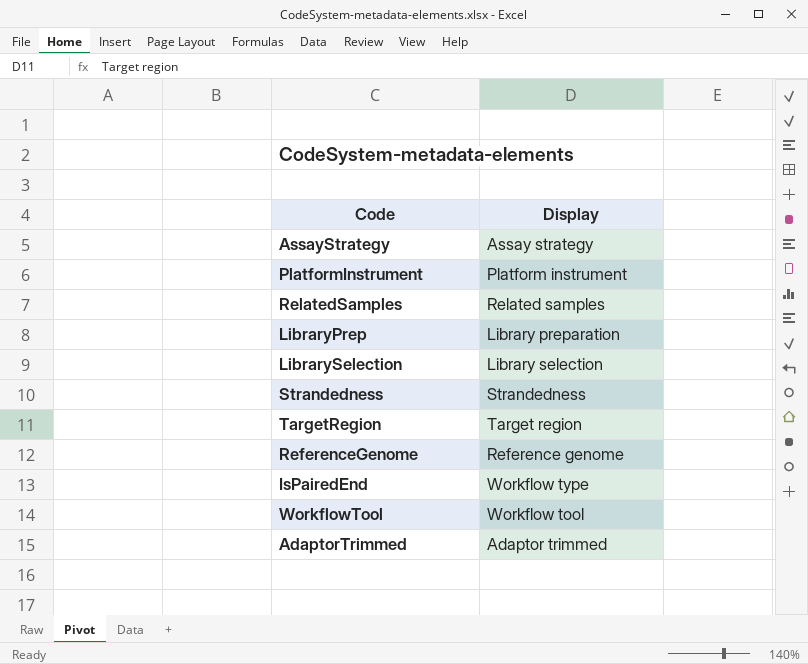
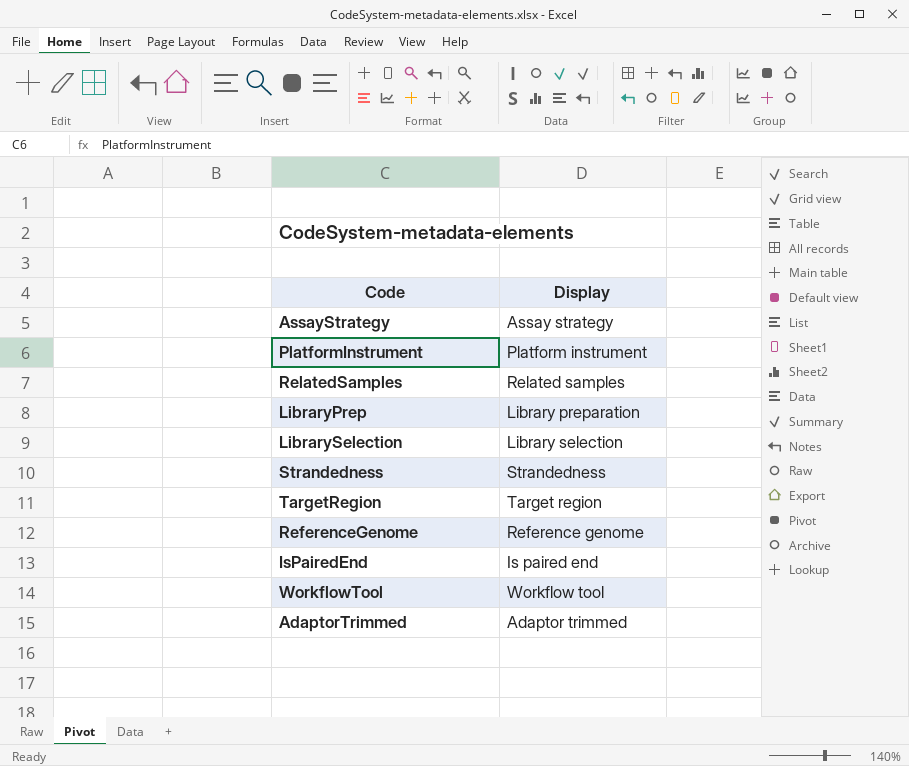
IsPairedEnd | Display: Workflow type -> Is paired end

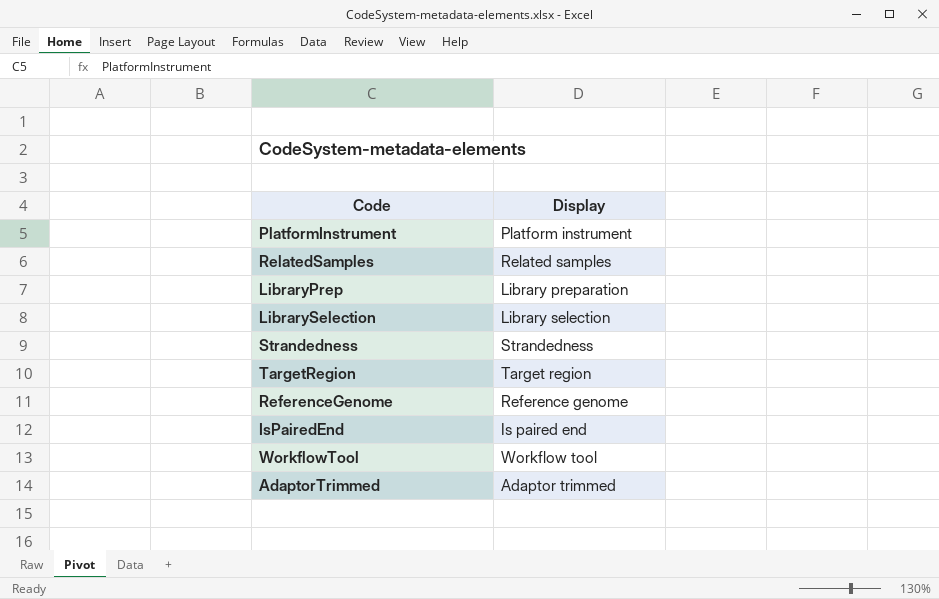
row AssayStrategy: Assay strategy -> none

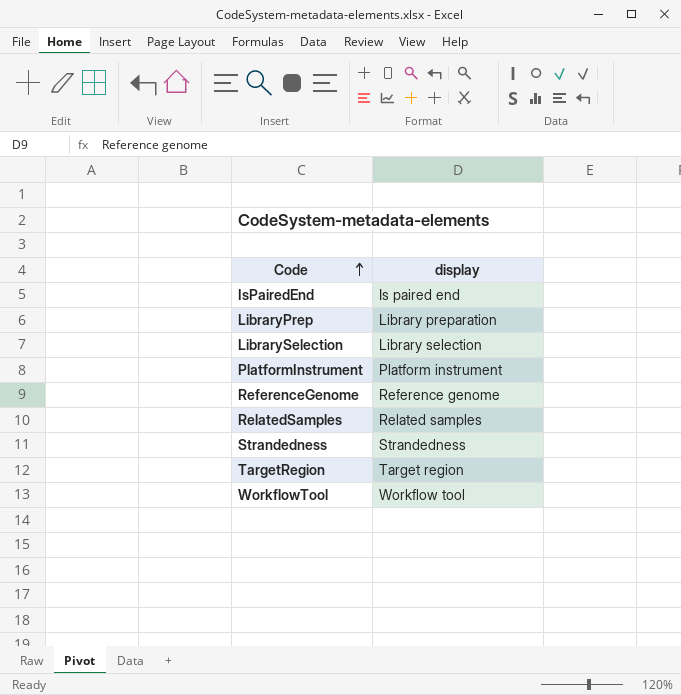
row order: none -> Code ascending
column name: Display -> display
row AdaptorTrimmed: Adaptor trimmed -> none

